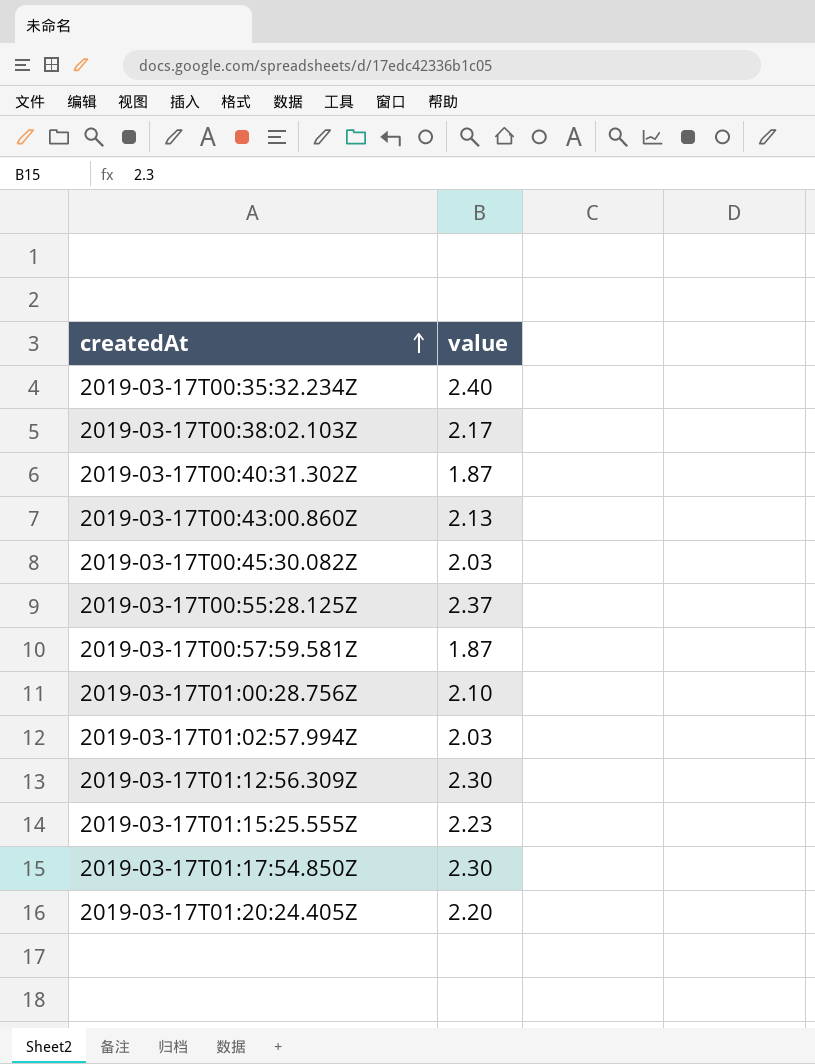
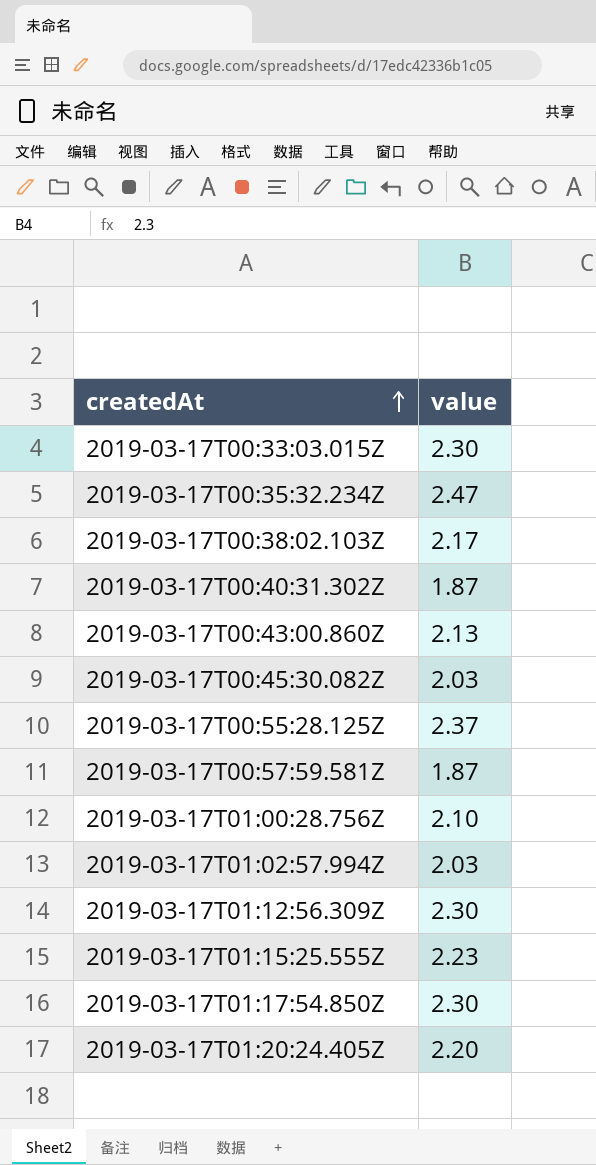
row 2019-03-17T00:33:03.015Z: none -> 2.30
2019-03-17T00:35:32.234Z | value: 2.40 -> 2.47

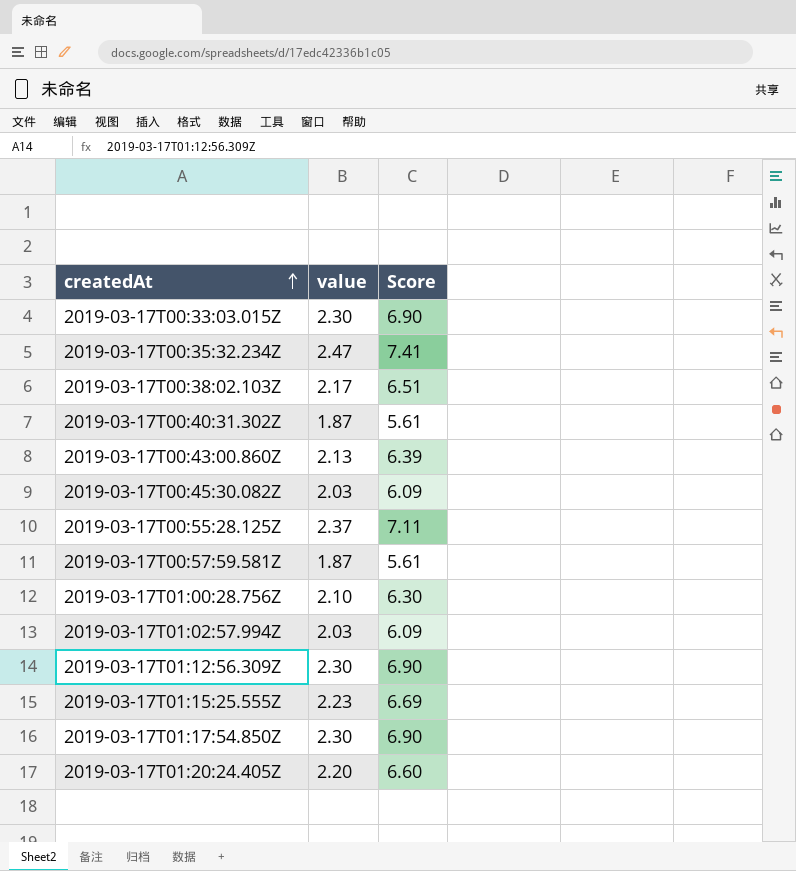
column Score | formula: none -> [value] * 3

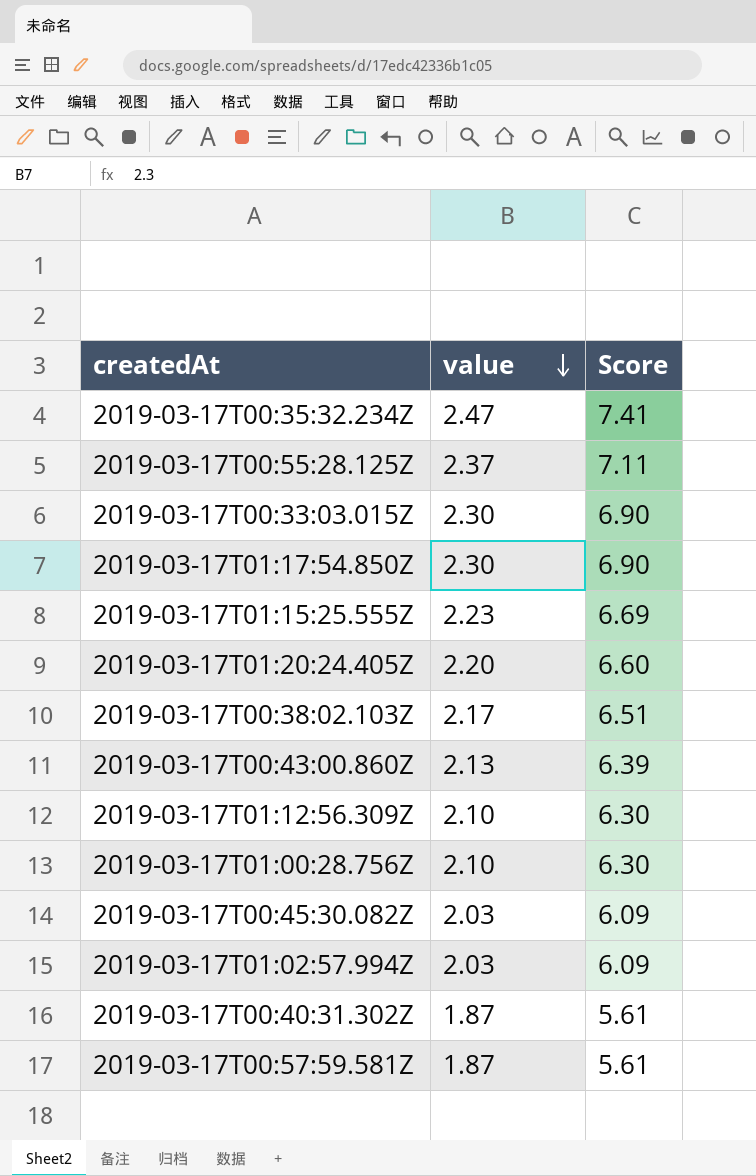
row order: createdAt ascending -> value descending
2019-03-17T01:12:56.309Z | value: 2.30 -> 2.10
2019-03-17T01:12:56.309Z | Score: 6.90 -> 6.30

